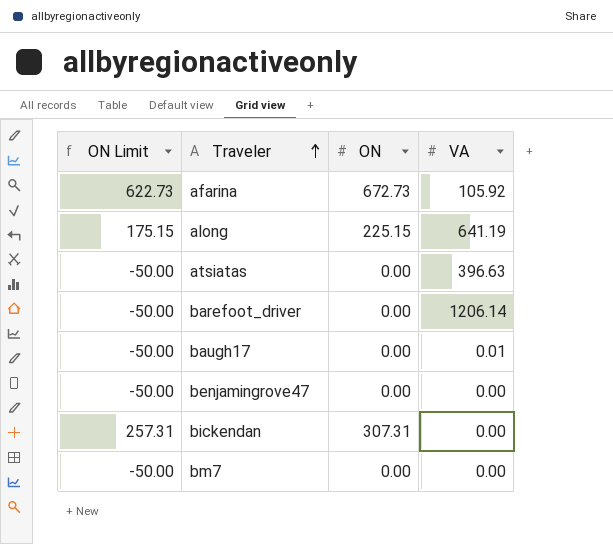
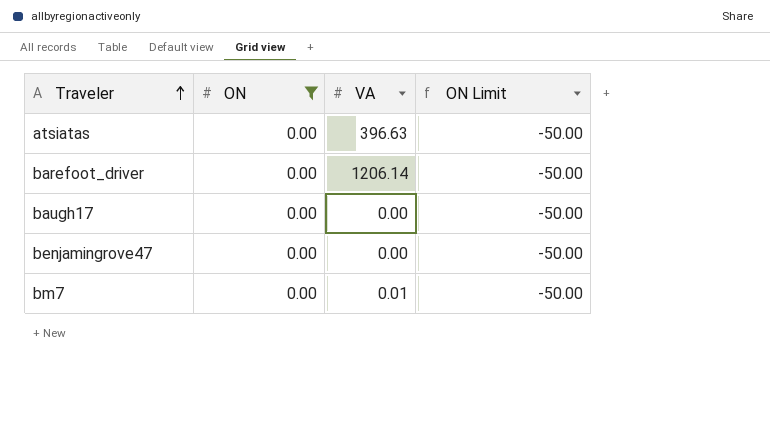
filter: none -> ON = 0.00
column ON Limit | position: 1 -> 4
baugh17 | VA: 0.01 -> 0.00
bm7 | VA: 0.00 -> 0.01

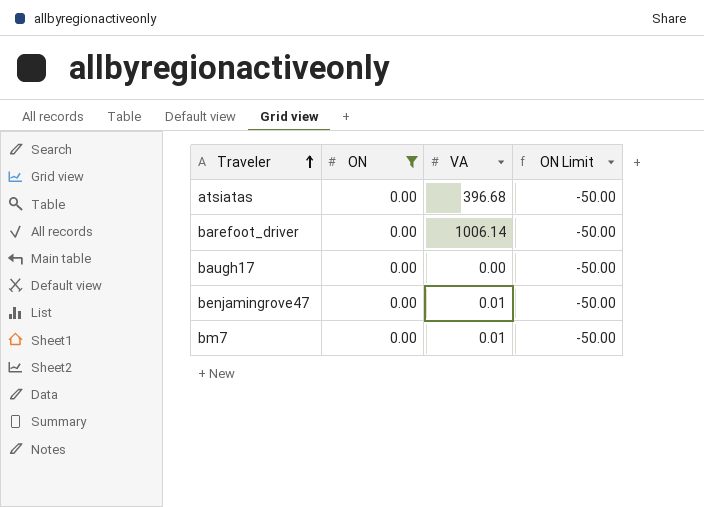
atsiatas | VA: 396.63 -> 396.68
barefoot_driver | VA: 1206.14 -> 1006.14
benjamingrove47 | VA: 0.00 -> 0.01

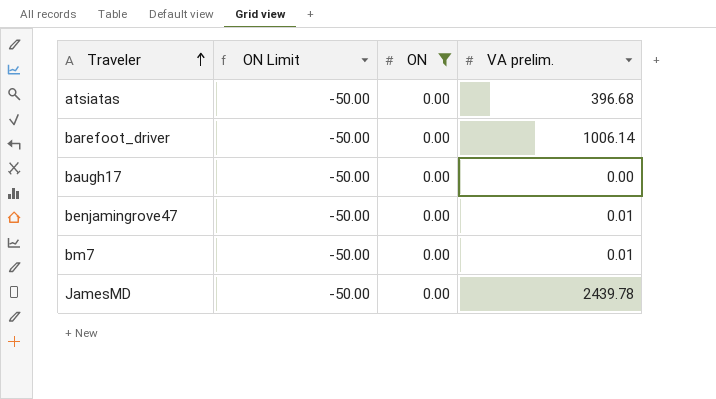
column ON Limit | position: 4 -> 2
column name: VA -> VA prelim.
row JamesMD: none -> -50.00 | 0.00 | 2439.78

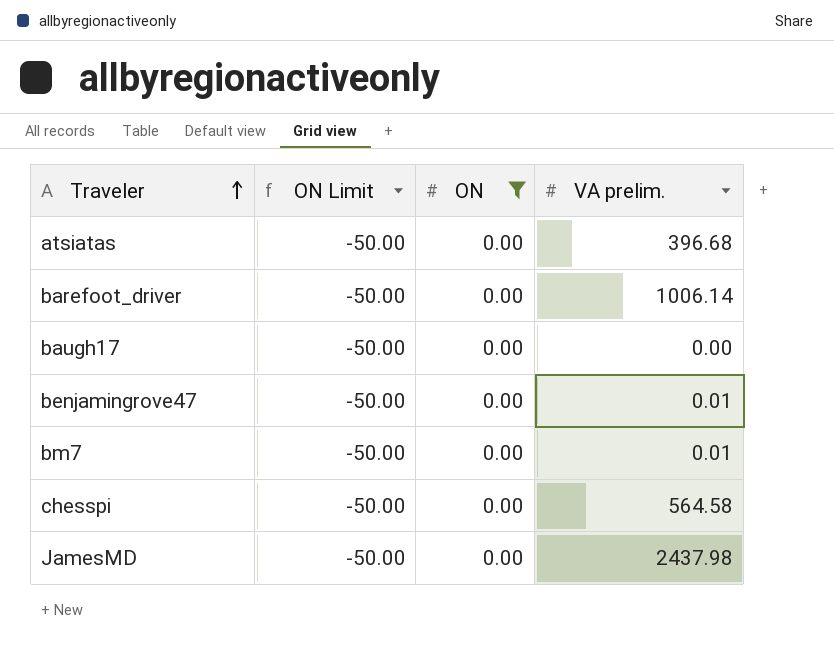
row chesspi: none -> -50.00 | 0.00 | 564.58
JamesMD | VA prelim.: 2439.78 -> 2437.98

